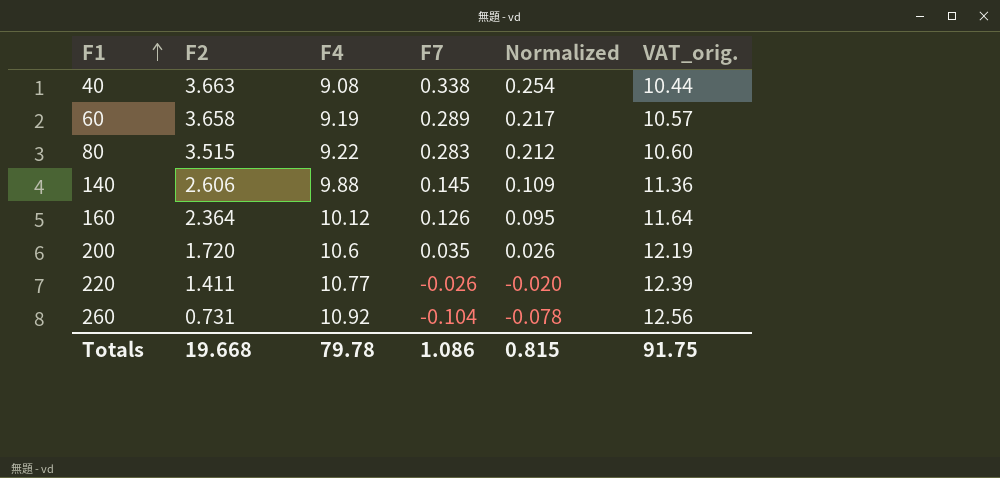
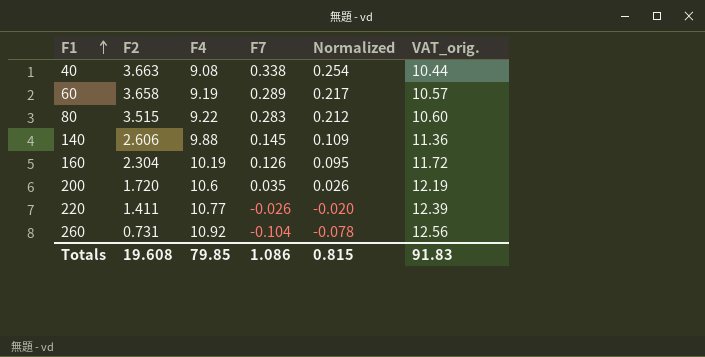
160 | F2: 2.364 -> 2.304
160 | F4: 10.12 -> 10.19
160 | VAT_orig.: 11.64 -> 11.72
Totals | F2: 19.668 -> 19.608
Totals | F4: 79.78 -> 79.85
Totals | VAT_orig.: 91.75 -> 91.83

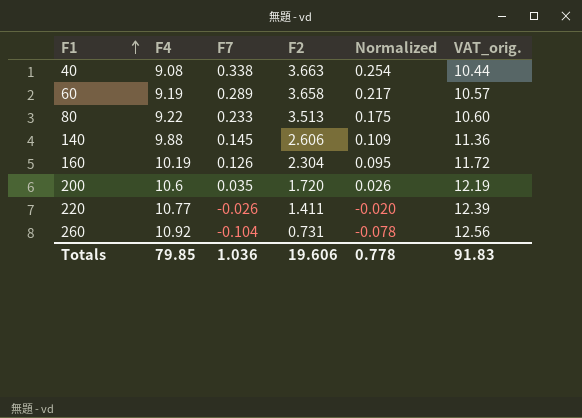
column F2 | position: 2 -> 4
80 | F7: 0.283 -> 0.233
80 | F2: 3.515 -> 3.513
80 | Normalized: 0.212 -> 0.175
Totals | F7: 1.086 -> 1.036
Totals | F2: 19.608 -> 19.606
Totals | Normalized: 0.815 -> 0.778

